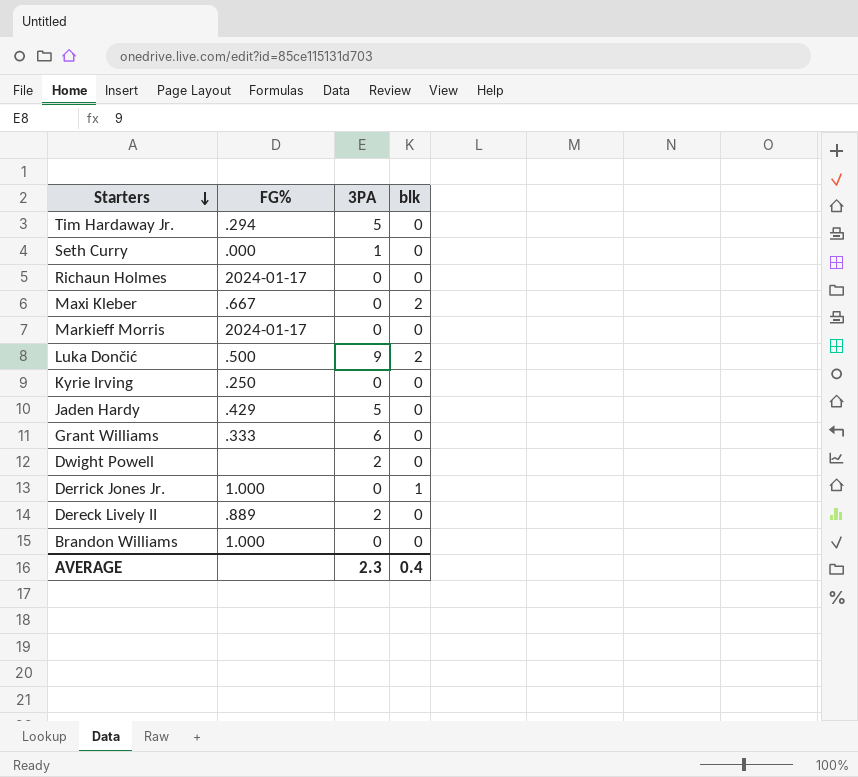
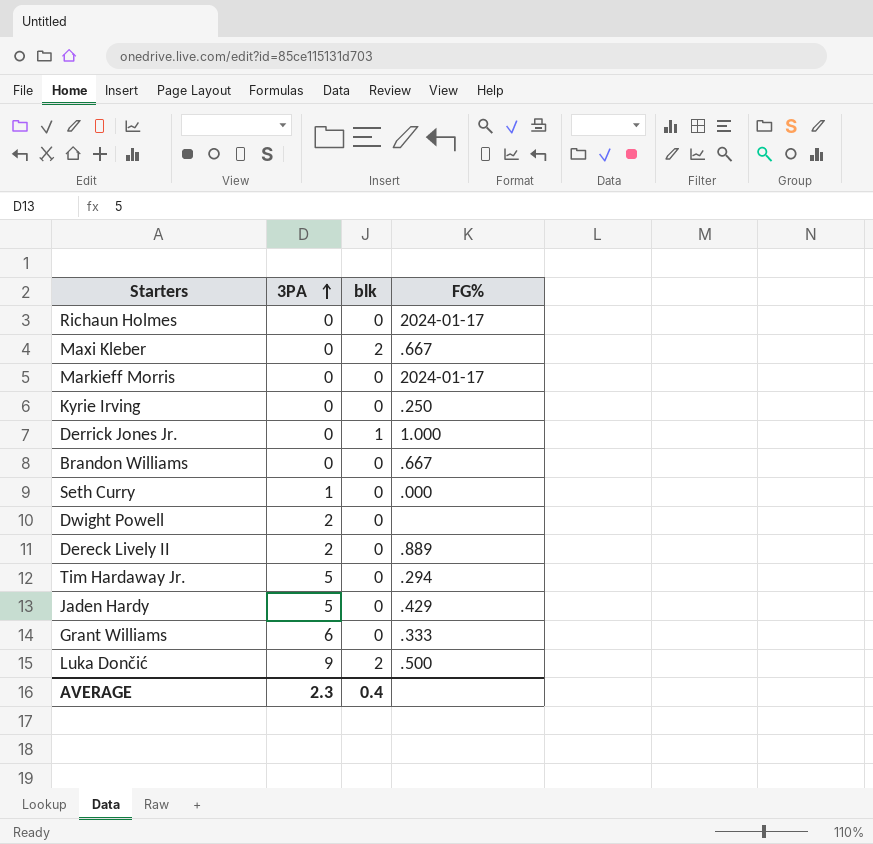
row order: Starters descending -> 3PA ascending
column FG% | position: 2 -> 4
Brandon Williams | FG%: 1.000 -> .667

